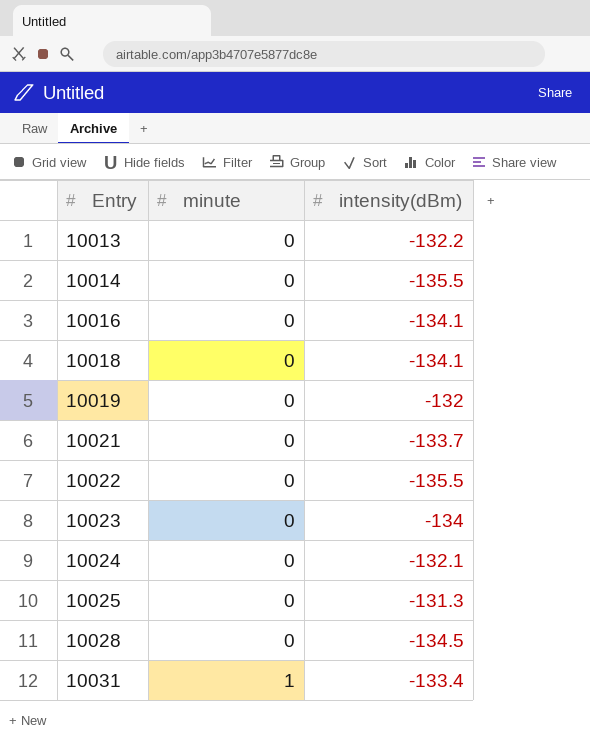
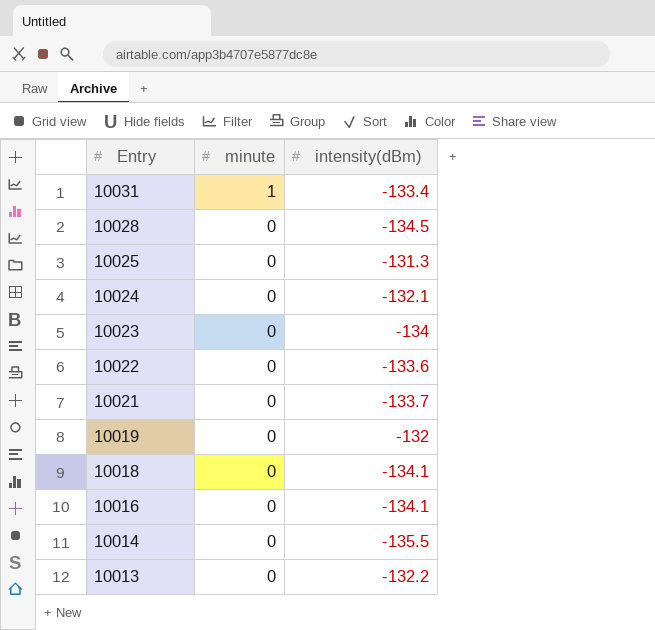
row order: Entry ascending -> Entry descending
10022 | intensity(dBm): -135.5 -> -133.6

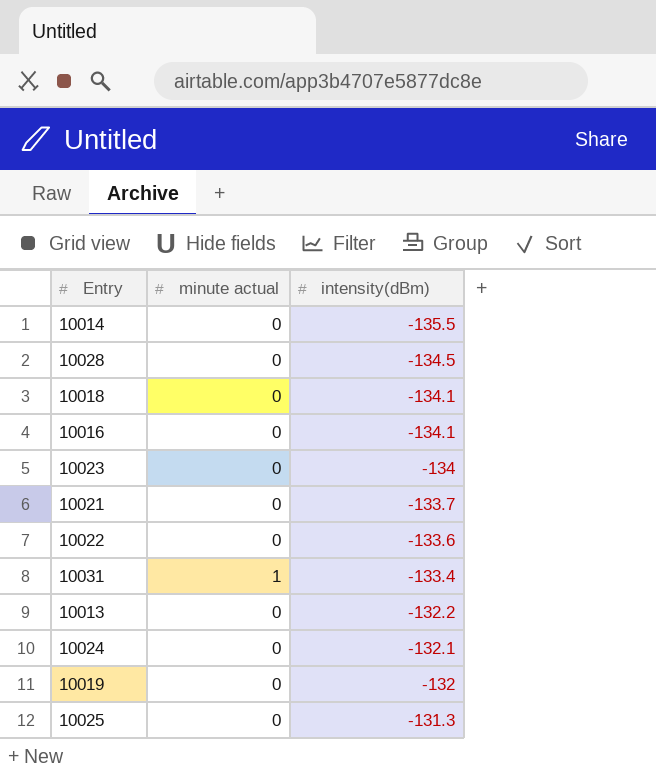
row order: Entry descending -> intensity(dBm) ascending
column name: minute -> minute actual

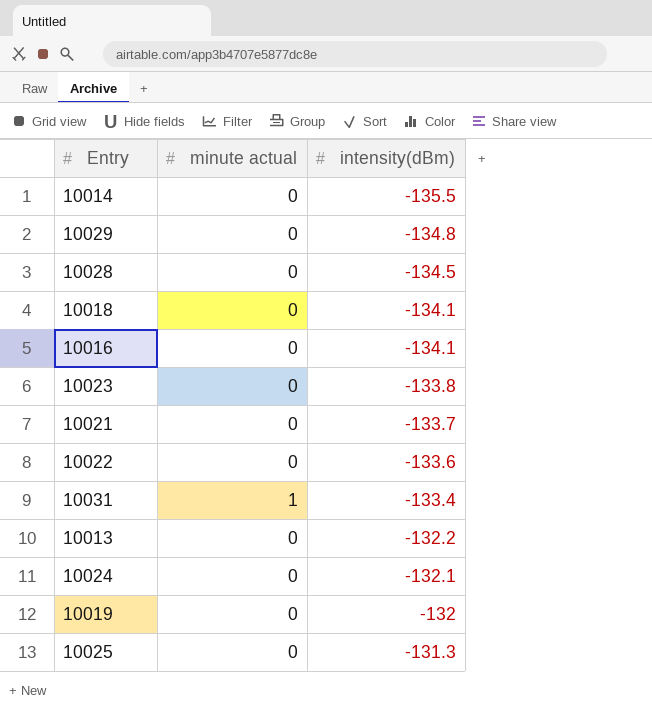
row 10029: none -> 0 | -134.8
10023 | intensity(dBm): -134 -> -133.8

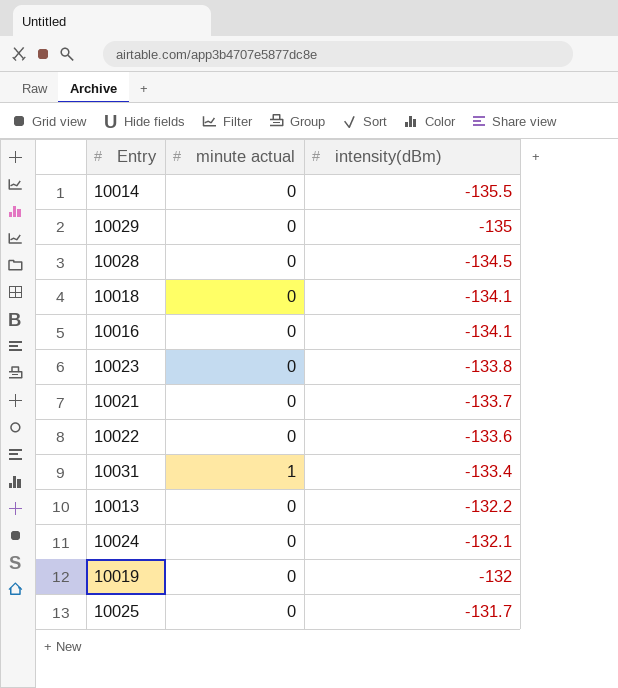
10029 | intensity(dBm): -134.8 -> -135
10025 | intensity(dBm): -131.3 -> -131.7

